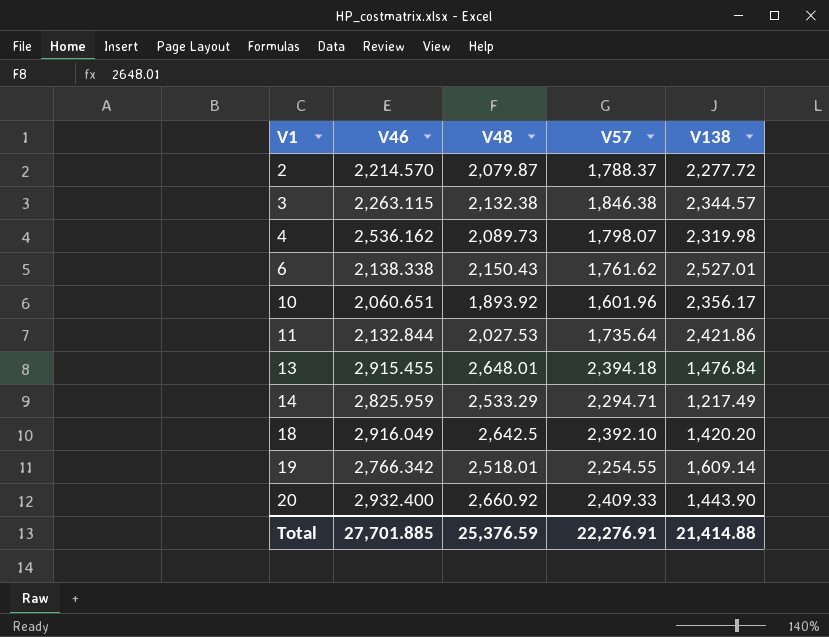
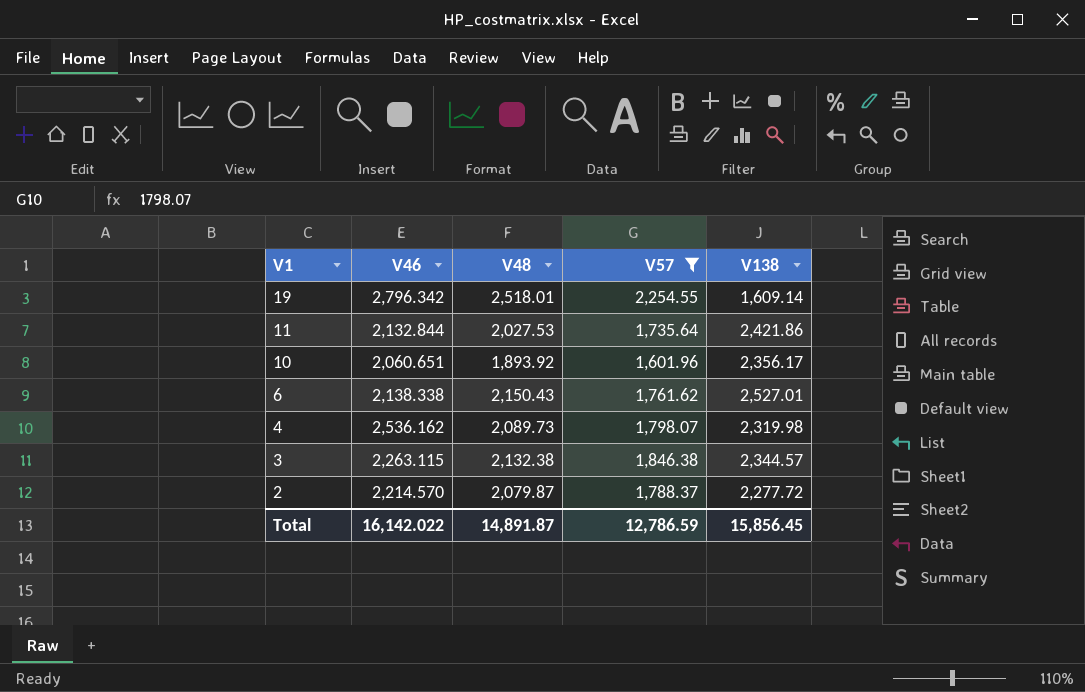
filter: none -> V57 <= 2,254.55
row order: V1 ascending -> V1 descending
19 | V46: 2,766.342 -> 2,796.342
Total | V46: 27,701.885 -> 16,142.022
Total | V48: 25,376.59 -> 14,891.87
Total | V57: 22,276.91 -> 12,786.59
Total | V138: 21,414.88 -> 15,856.45

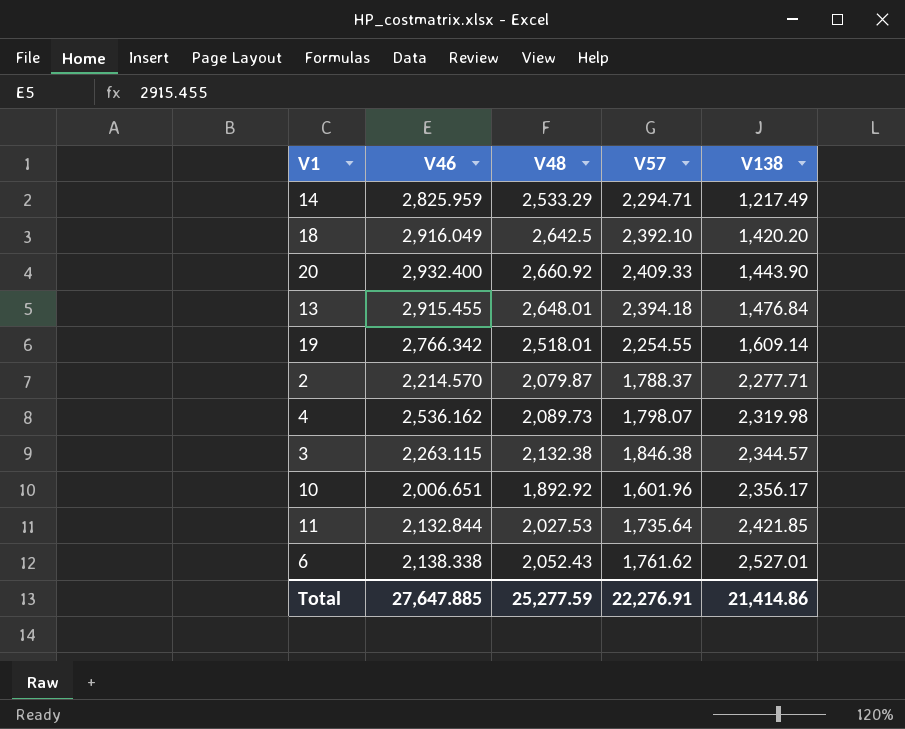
filter: V57 <= 2,254.55 -> none
row order: V1 descending -> V138 ascending
19 | V46: 2,796.342 -> 2,766.342
2 | V138: 2,277.72 -> 2,277.71
10 | V46: 2,060.651 -> 2,006.651
10 | V48: 1,893.92 -> 1,892.92
11 | V138: 2,421.86 -> 2,421.85
6 | V48: 2,150.43 -> 2,052.43
Total | V46: 16,142.022 -> 27,647.885
Total | V48: 14,891.87 -> 25,277.59
Total | V57: 12,786.59 -> 22,276.91
Total | V138: 15,856.45 -> 21,414.86

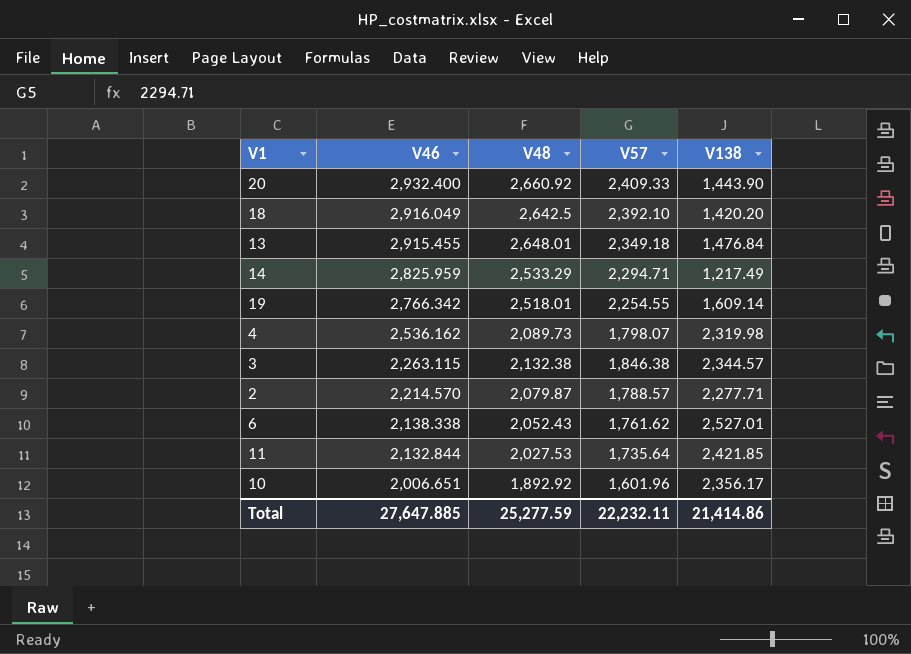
row order: V138 ascending -> V46 descending
13 | V57: 2,394.18 -> 2,349.18
2 | V57: 1,788.37 -> 1,788.57
Total | V57: 22,276.91 -> 22,232.11

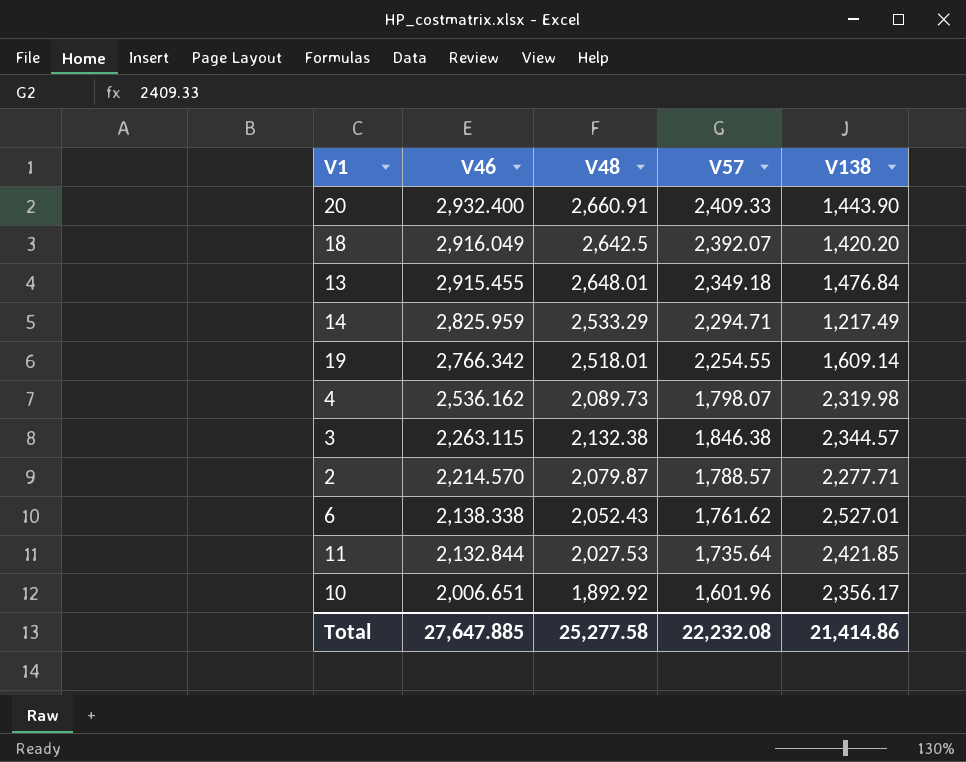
20 | V48: 2,660.92 -> 2,660.91
18 | V57: 2,392.10 -> 2,392.07
Total | V48: 25,277.59 -> 25,277.58
Total | V57: 22,232.11 -> 22,232.08

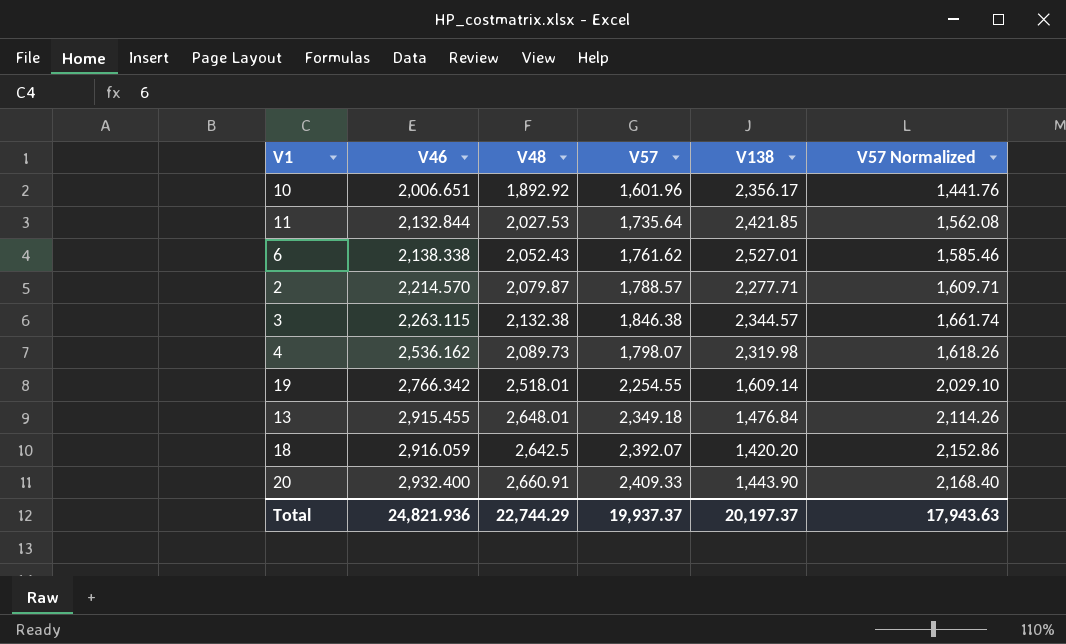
row order: V46 descending -> V46 ascending
column V57 Normalized | formula: none -> [V57] * 0.9
row 14: 2,825.959 | 2,533.29 | 2,294.71 | 1,217.49 -> none
18 | V46: 2,916.049 -> 2,916.059
Total | V46: 27,647.885 -> 24,821.936
Total | V48: 25,277.58 -> 22,744.29
Total | V57: 22,232.08 -> 19,937.37
Total | V138: 21,414.86 -> 20,197.37

